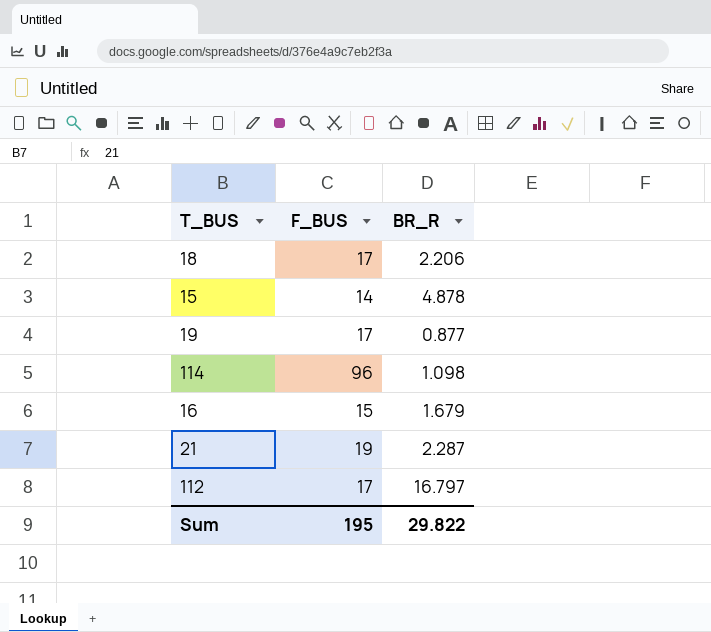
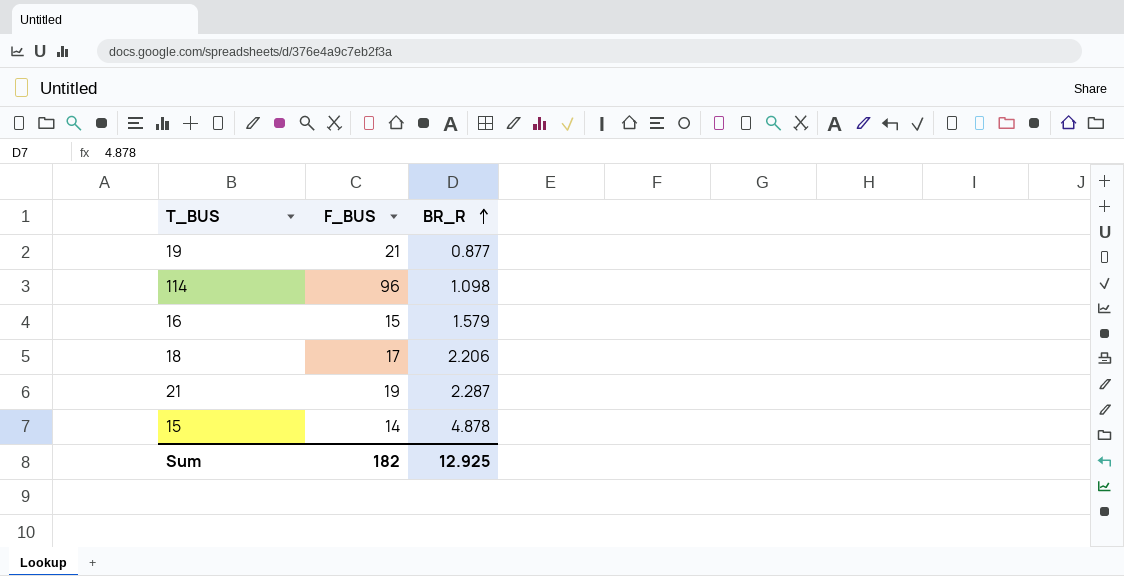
row order: none -> BR_R ascending
row 112: 17 | 16.797 -> none
19 | F_BUS: 17 -> 21
16 | BR_R: 1.679 -> 1.579
Sum | F_BUS: 195 -> 182
Sum | BR_R: 29.822 -> 12.925

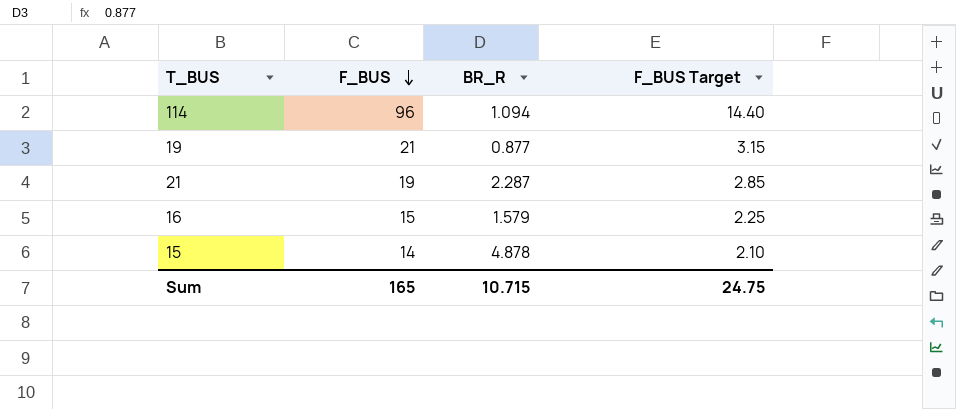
row order: BR_R ascending -> F_BUS descending
column F_BUS Target | formula: none -> [F_BUS] * 0.15
row 18: 17 | 2.206 -> none
114 | BR_R: 1.098 -> 1.094
Sum | F_BUS: 182 -> 165
Sum | BR_R: 12.925 -> 10.715

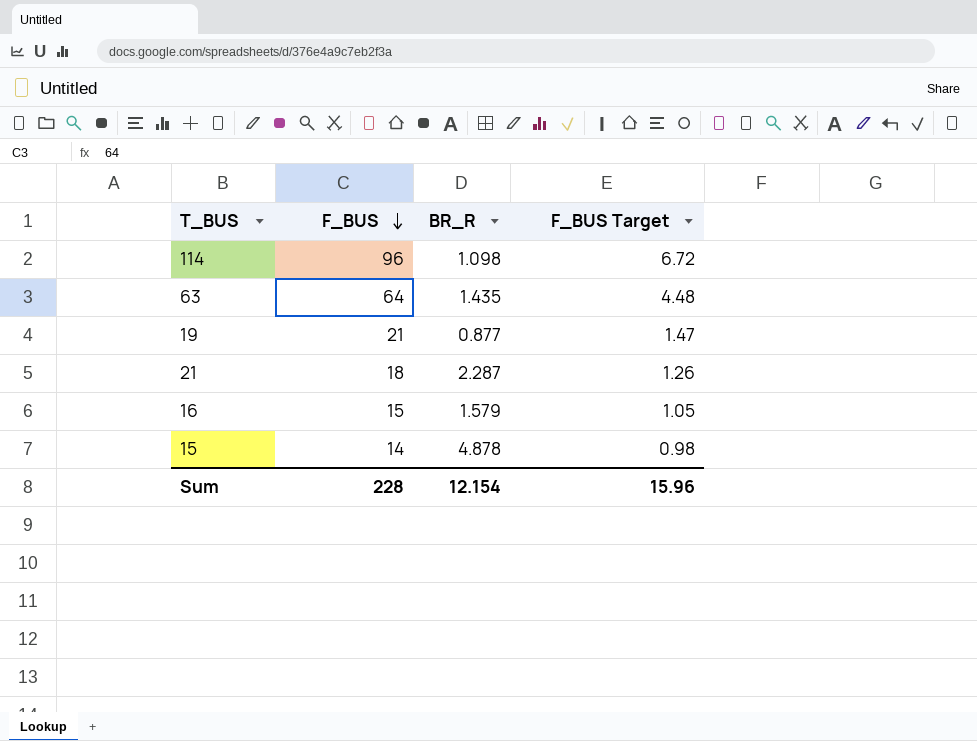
column F_BUS Target | formula: [F_BUS] * 0.15 -> [F_BUS] * 0.07
114 | BR_R: 1.094 -> 1.098
row 63: none -> 64 | 1.435 | 4.48
21 | F_BUS: 19 -> 18
Sum | F_BUS: 165 -> 228
Sum | BR_R: 10.715 -> 12.154
Sum | F_BUS Target: 24.75 -> 15.96

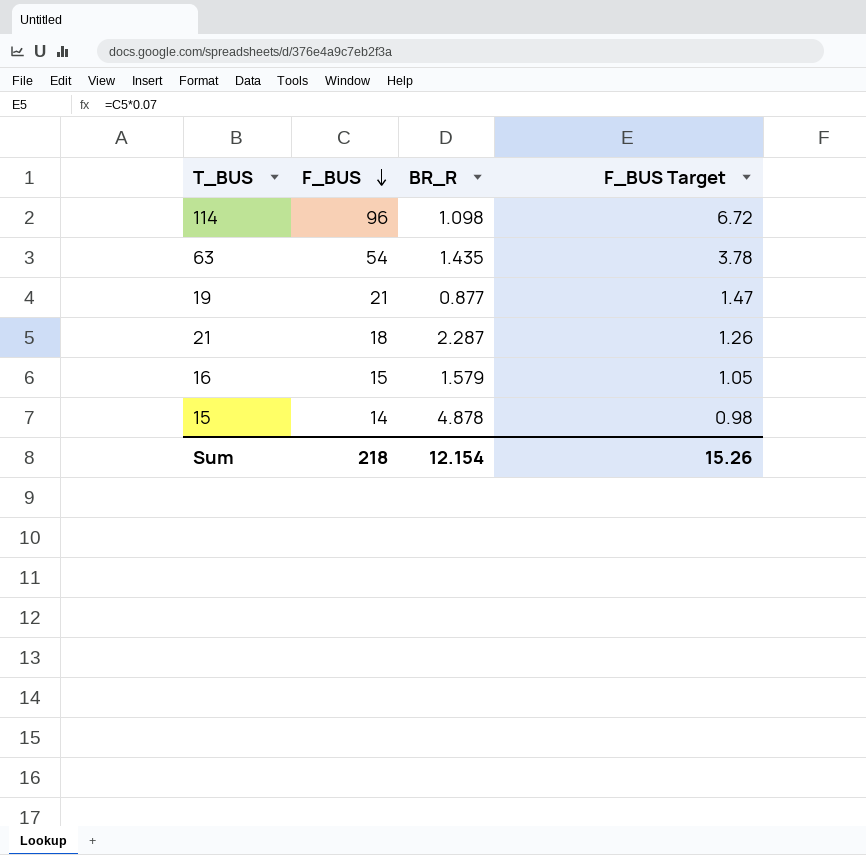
63 | F_BUS: 64 -> 54
63 | F_BUS Target: 4.48 -> 3.78
Sum | F_BUS: 228 -> 218
Sum | F_BUS Target: 15.96 -> 15.26

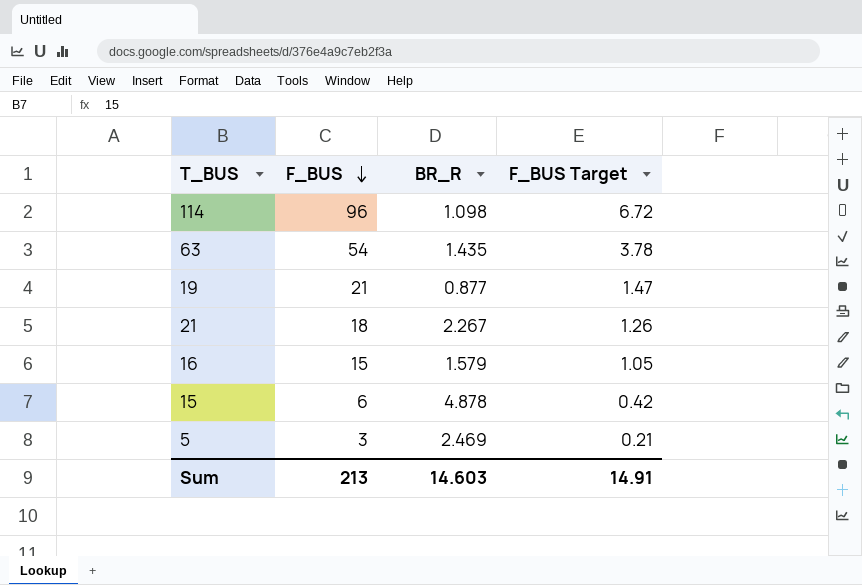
21 | BR_R: 2.287 -> 2.267
15 | F_BUS: 14 -> 6
15 | F_BUS Target: 0.98 -> 0.42
row 5: none -> 3 | 2.469 | 0.21
Sum | F_BUS: 218 -> 213
Sum | BR_R: 12.154 -> 14.603
Sum | F_BUS Target: 15.26 -> 14.91

